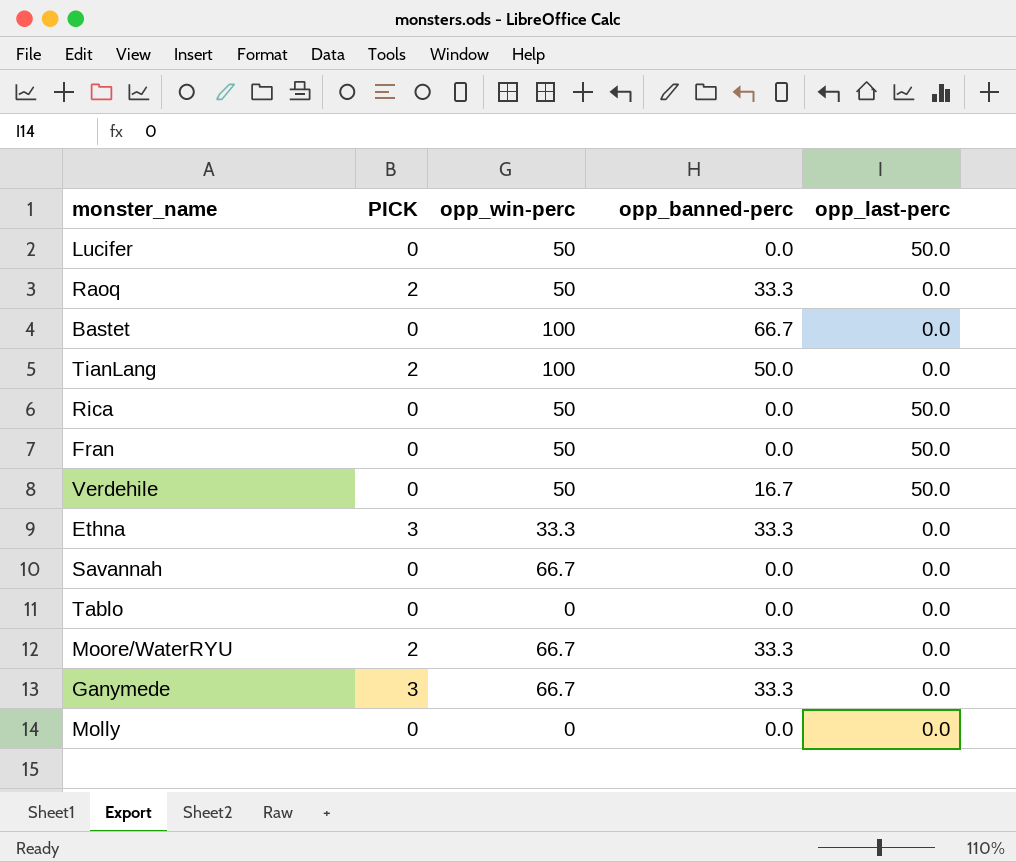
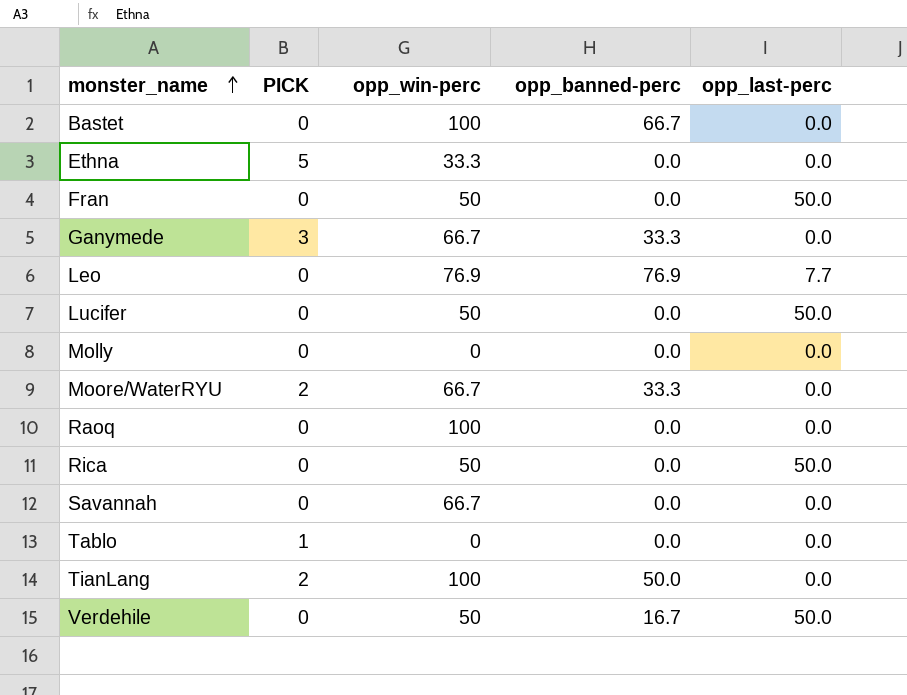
row order: none -> monster_name ascending
Ethna | PICK: 3 -> 5
Ethna | opp_banned-perc: 33.3 -> 0.0
row Leo: none -> 0 | 76.9 | 76.9 | 7.7
Raoq | PICK: 2 -> 0
Raoq | opp_win-perc: 50 -> 100
Raoq | opp_banned-perc: 33.3 -> 0.0
Tablo | PICK: 0 -> 1

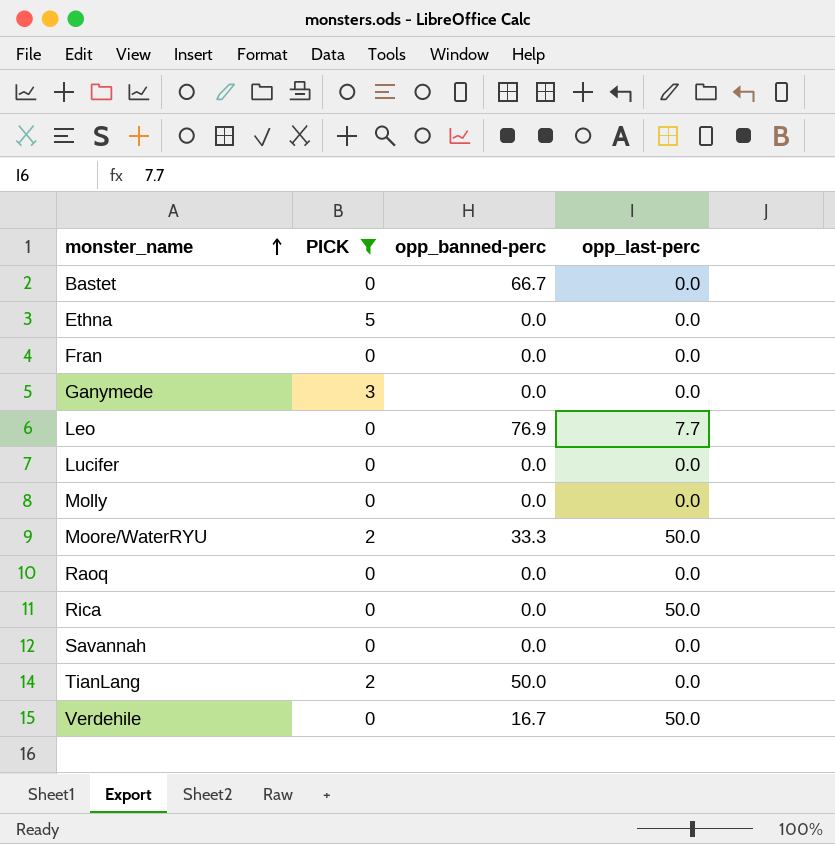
filter: none -> PICK != 1
column opp_win-perc | position: 3 -> none
Fran | opp_last-perc: 50.0 -> 0.0
Ganymede | opp_banned-perc: 33.3 -> 0.0
Lucifer | opp_last-perc: 50.0 -> 0.0
Moore/WaterRYU | opp_last-perc: 0.0 -> 50.0

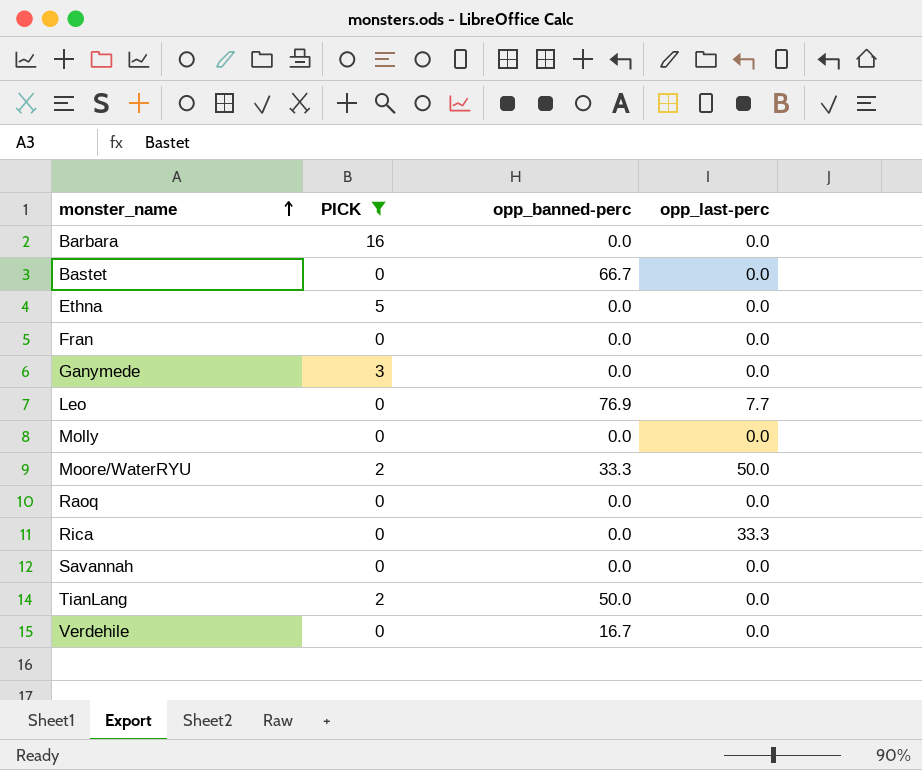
row Lucifer: 0 | 0.0 | 0.0 -> none
row Barbara: none -> 16 | 0.0 | 0.0
Rica | opp_last-perc: 50.0 -> 33.3
Verdehile | opp_last-perc: 50.0 -> 0.0

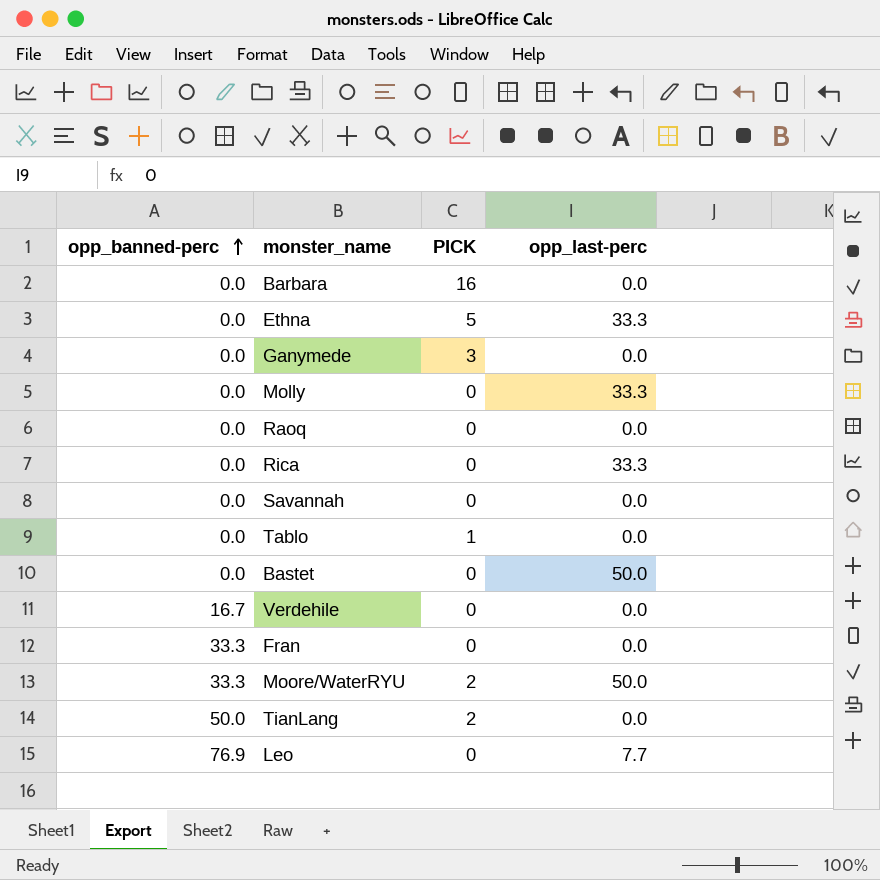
filter: PICK != 1 -> none
row order: monster_name ascending -> opp_banned-perc ascending
column opp_banned-perc | position: 3 -> 1
Ethna | opp_last-perc: 0.0 -> 33.3
Molly | opp_last-perc: 0.0 -> 33.3
Bastet | opp_banned-perc: 66.7 -> 0.0
Bastet | opp_last-perc: 0.0 -> 50.0
Fran | opp_banned-perc: 0.0 -> 33.3

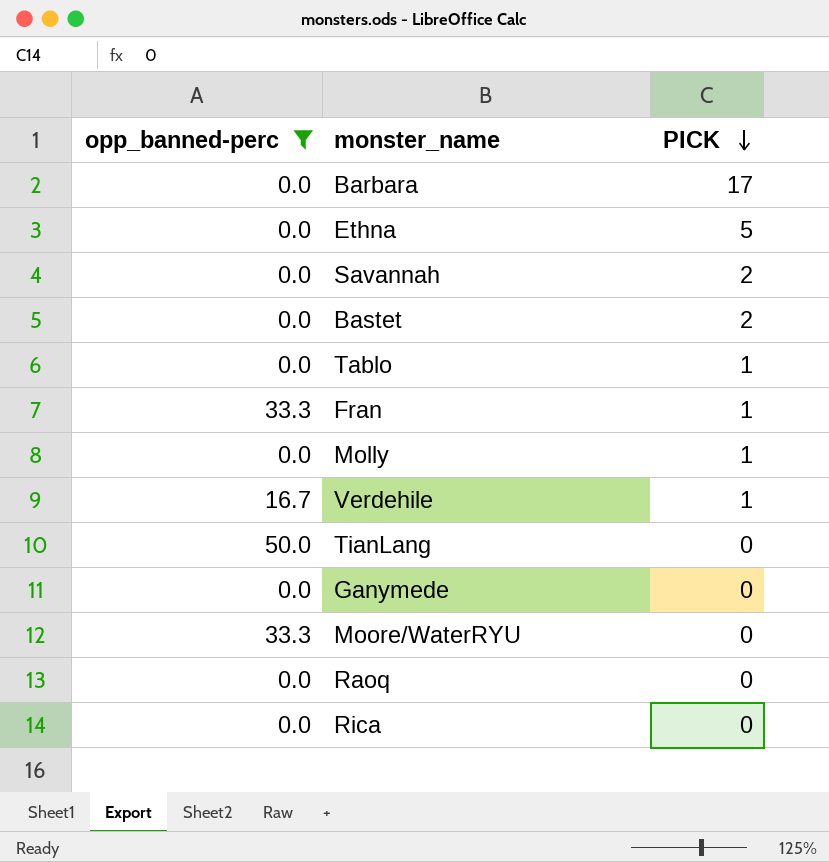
filter: none -> opp_banned-perc != 76.9
row order: opp_banned-perc ascending -> PICK descending
column opp_last-perc | position: 4 -> none
Barbara | PICK: 16 -> 17
Savannah | PICK: 0 -> 2
Bastet | PICK: 0 -> 2
Fran | PICK: 0 -> 1
Molly | PICK: 0 -> 1
Verdehile | PICK: 0 -> 1
TianLang | PICK: 2 -> 0
Ganymede | PICK: 3 -> 0
Moore/WaterRYU | PICK: 2 -> 0

